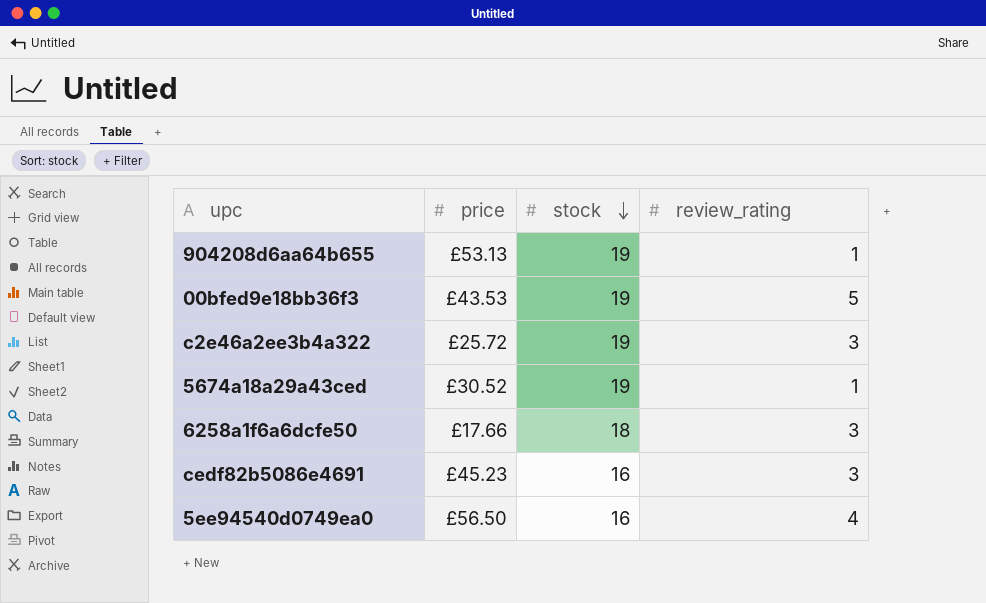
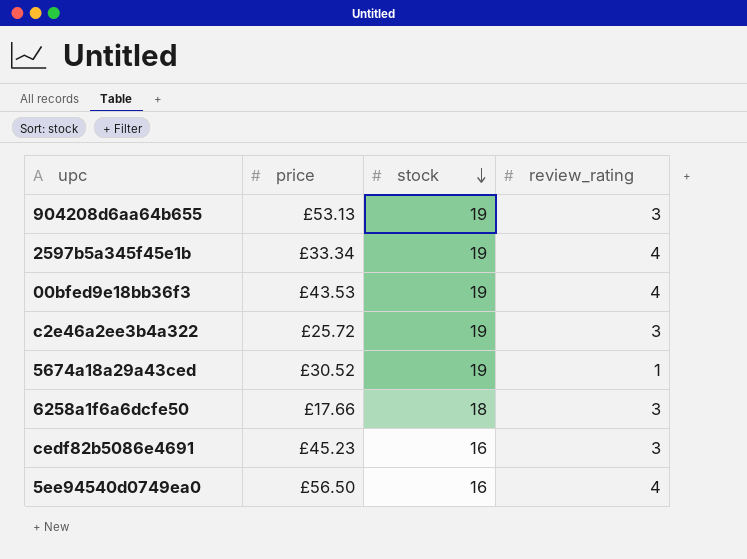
904208d6aa64b655 | review_rating: 1 -> 3
row 2597b5a345f45e1b: none -> £33.34 | 19 | 4
00bfed9e18bb36f3 | review_rating: 5 -> 4

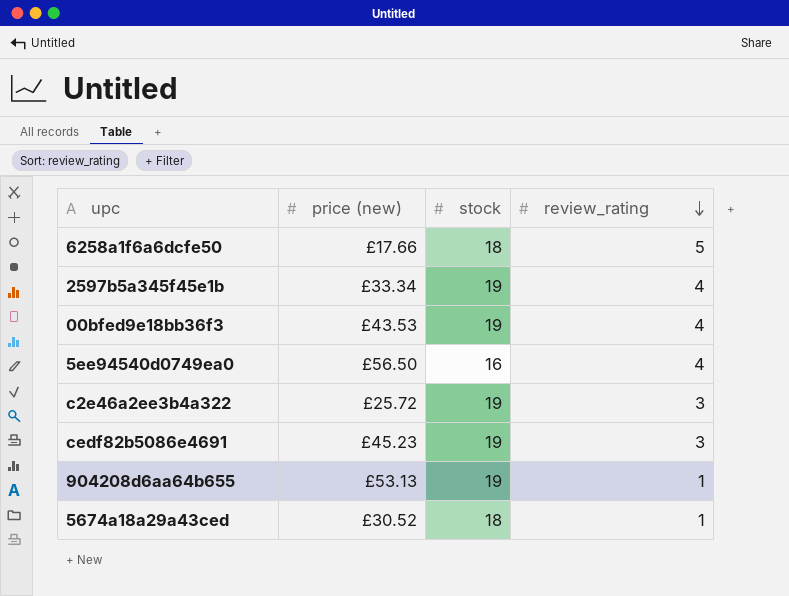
row order: stock descending -> review_rating descending
column name: price -> price (new)
6258a1f6a6dcfe50 | review_rating: 3 -> 5
cedf82b5086e4691 | stock: 16 -> 19
904208d6aa64b655 | review_rating: 3 -> 1
5674a18a29a43ced | stock: 19 -> 18

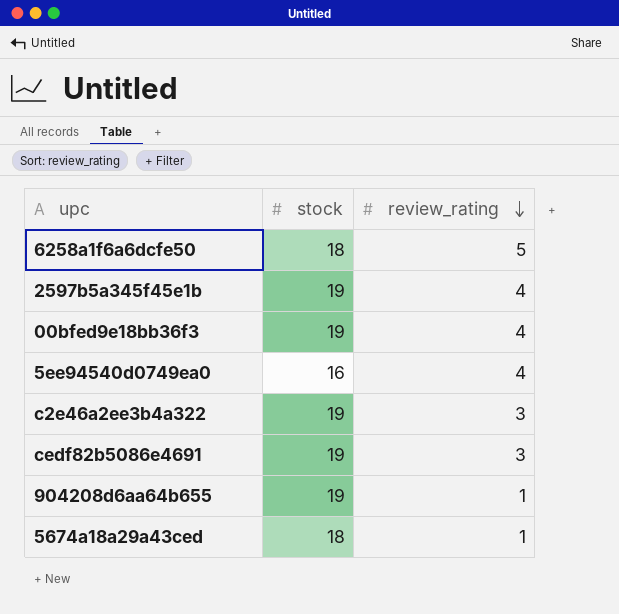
column price (new) | position: 2 -> none

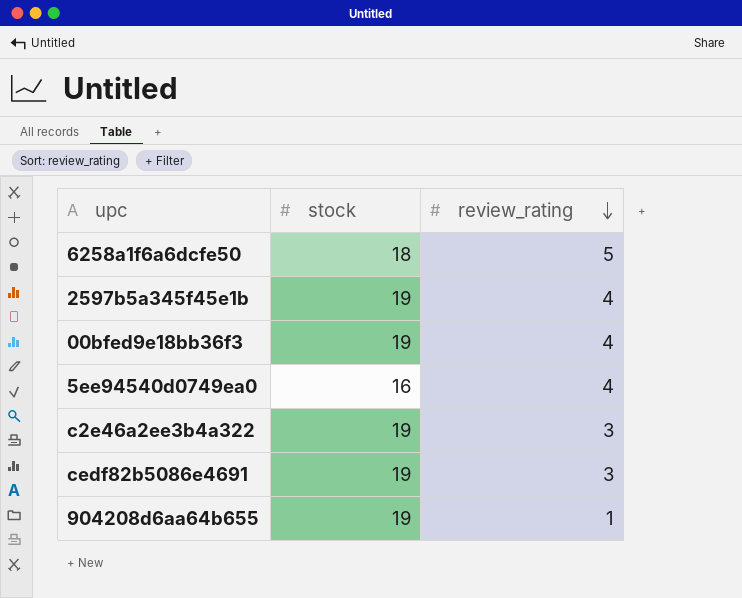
row 5674a18a29a43ced: 18 | 1 -> none

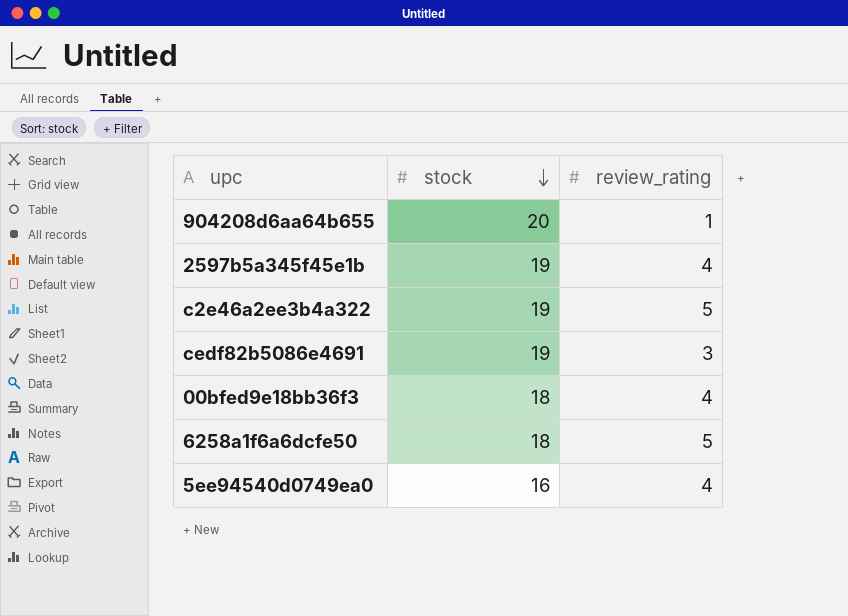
row order: review_rating descending -> stock descending
904208d6aa64b655 | stock: 19 -> 20
c2e46a2ee3b4a322 | review_rating: 3 -> 5
00bfed9e18bb36f3 | stock: 19 -> 18

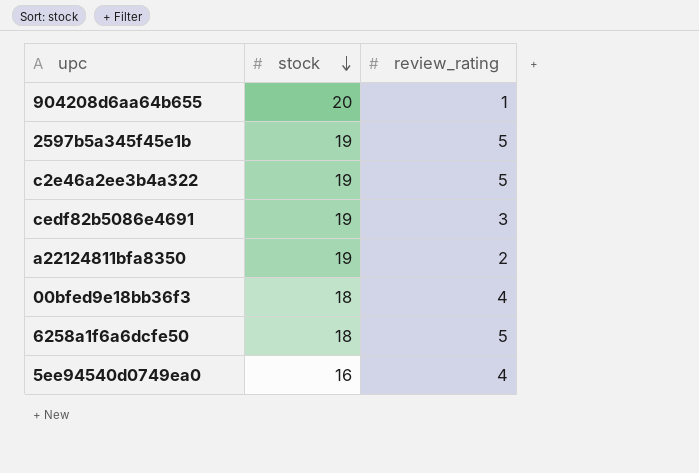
2597b5a345f45e1b | review_rating: 4 -> 5
row a22124811bfa8350: none -> 19 | 2

